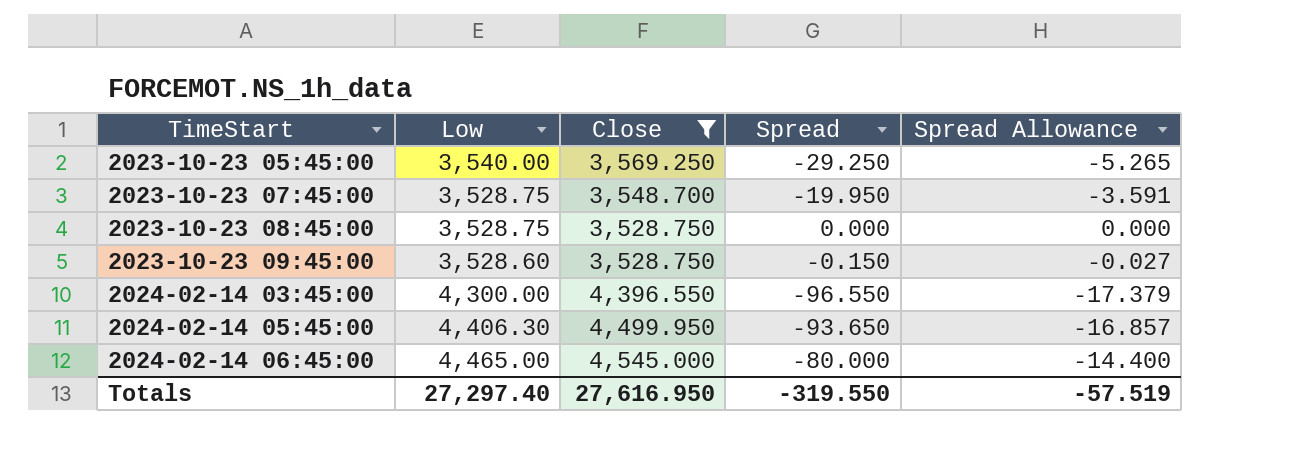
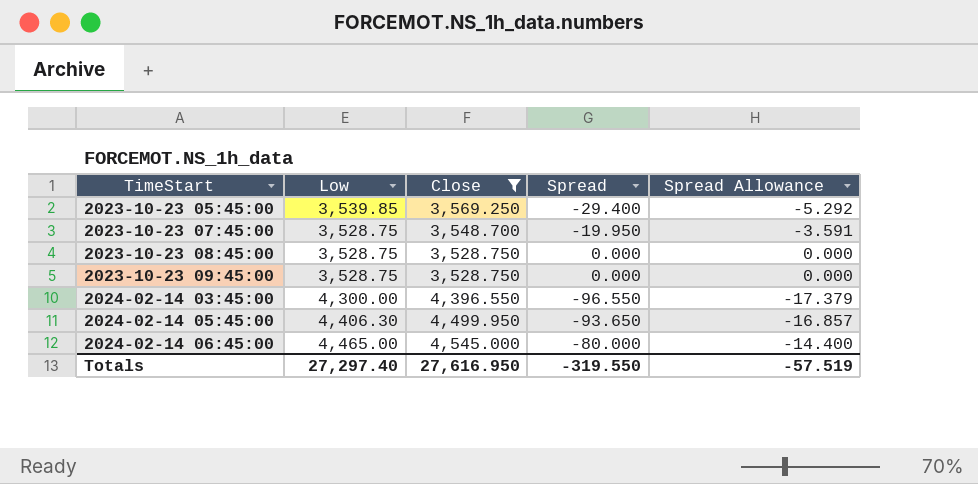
2023-10-23 05:45:00 | Low: 3,540.00 -> 3,539.85
2023-10-23 05:45:00 | Spread: -29.250 -> -29.400
2023-10-23 05:45:00 | Spread Allowance: -5.265 -> -5.292
2023-10-23 09:45:00 | Low: 3,528.60 -> 3,528.75
2023-10-23 09:45:00 | Spread: -0.150 -> 0.000
2023-10-23 09:45:00 | Spread Allowance: -0.027 -> 0.000

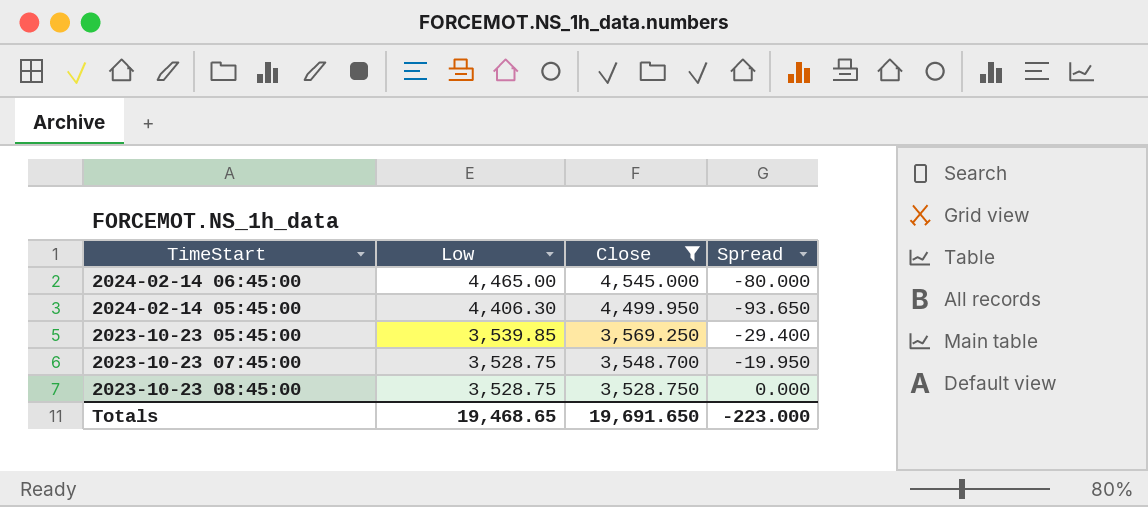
row order: TimeStart ascending -> Low descending
column Spread Allowance | formula: [Spread] * 0.18 -> none
row 2023-10-23 09:45:00: 3,528.75 | 3,528.750 | 0.000 | 0.000 -> none
row 2024-02-14 03:45:00: 4,300.00 | 4,396.550 | -96.550 | -17.379 -> none
Totals | Low: 27,297.40 -> 19,468.65
Totals | Close: 27,616.950 -> 19,691.650
Totals | Spread: -319.550 -> -223.000

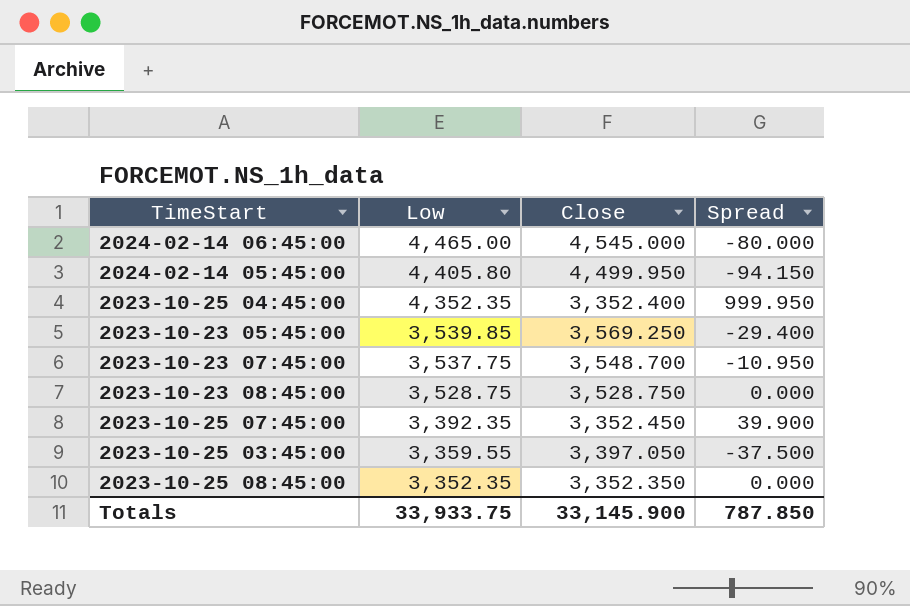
filter: Close >= 3,528.750 -> none
2024-02-14 05:45:00 | Low: 4,406.30 -> 4,405.80
2024-02-14 05:45:00 | Spread: -93.650 -> -94.150
2023-10-23 07:45:00 | Low: 3,528.75 -> 3,537.75
2023-10-23 07:45:00 | Spread: -19.950 -> -10.950
Totals | Low: 19,468.65 -> 33,933.75
Totals | Close: 19,691.650 -> 33,145.900
Totals | Spread: -223.000 -> 787.850

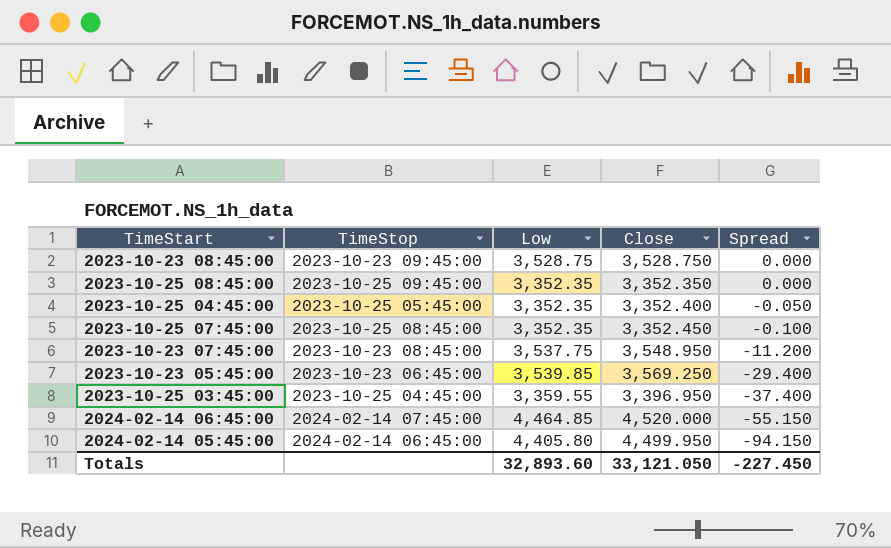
row order: Low descending -> Spread descending
column TimeStop | position: none -> 2
2023-10-25 04:45:00 | Low: 4,352.35 -> 3,352.35
2023-10-25 04:45:00 | Spread: 999.950 -> -0.050
2023-10-25 07:45:00 | Low: 3,392.35 -> 3,352.35
2023-10-25 07:45:00 | Spread: 39.900 -> -0.100
2023-10-23 07:45:00 | Close: 3,548.700 -> 3,548.950
2023-10-23 07:45:00 | Spread: -10.950 -> -11.200
2023-10-25 03:45:00 | Close: 3,397.050 -> 3,396.950
2023-10-25 03:45:00 | Spread: -37.500 -> -37.400
2024-02-14 06:45:00 | Low: 4,465.00 -> 4,464.85
2024-02-14 06:45:00 | Close: 4,545.000 -> 4,520.000
2024-02-14 06:45:00 | Spread: -80.000 -> -55.150
Totals | Low: 33,933.75 -> 32,893.60
Totals | Close: 33,145.900 -> 33,121.050
Totals | Spread: 787.850 -> -227.450

